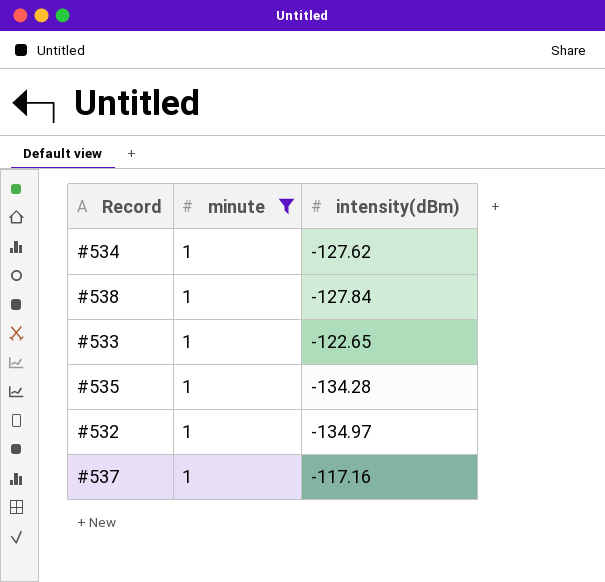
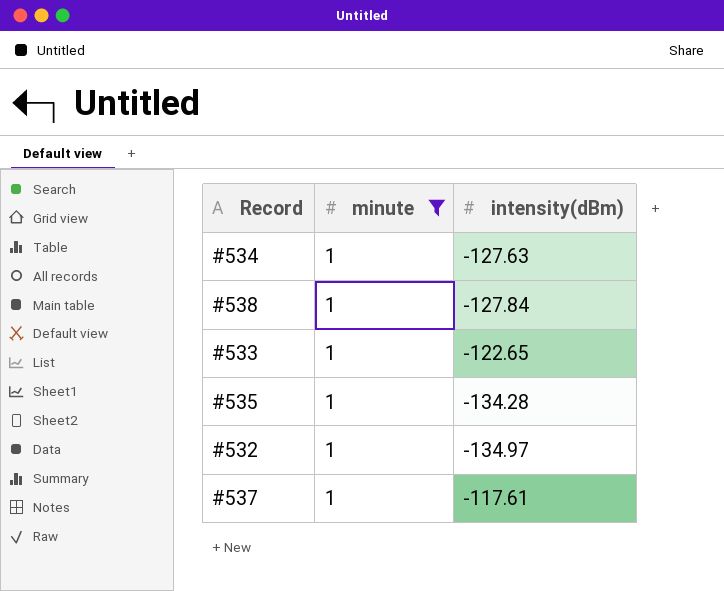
#534 | intensity(dBm): -127.62 -> -127.63
#537 | intensity(dBm): -117.16 -> -117.61

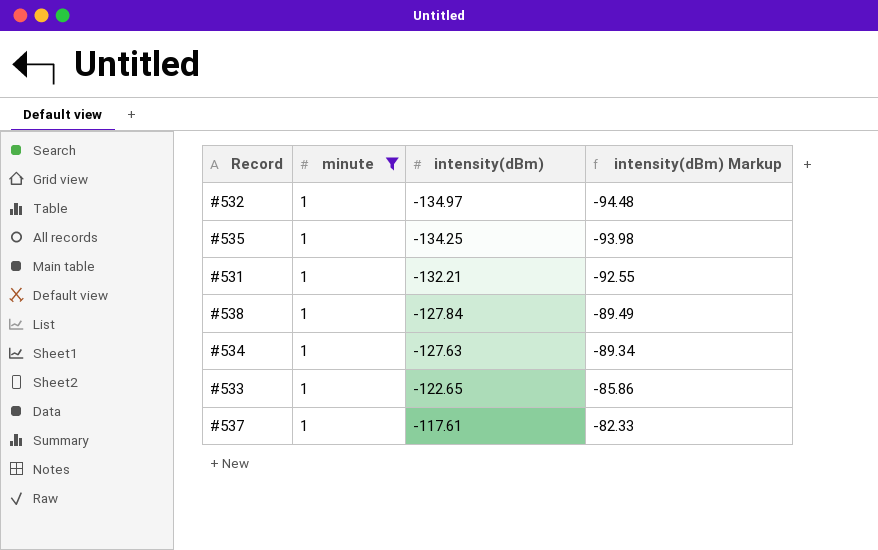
row order: none -> intensity(dBm) ascending
column intensity(dBm) Markup | formula: none -> [intensity(dBm)] * 0.7
#535 | intensity(dBm): -134.28 -> -134.25
row #531: none -> 1 | -132.21 | -92.55

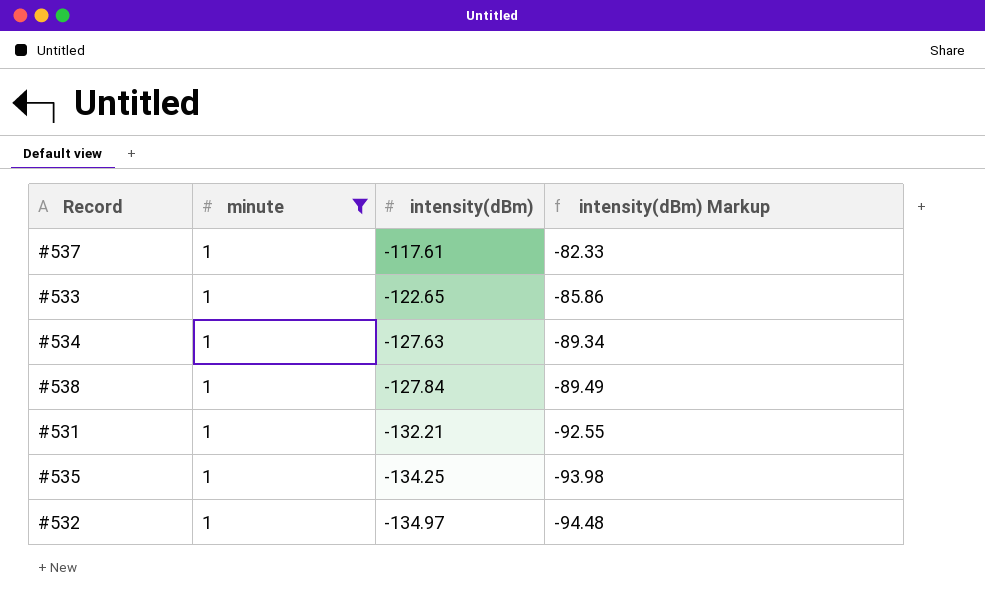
row order: intensity(dBm) ascending -> intensity(dBm) descending

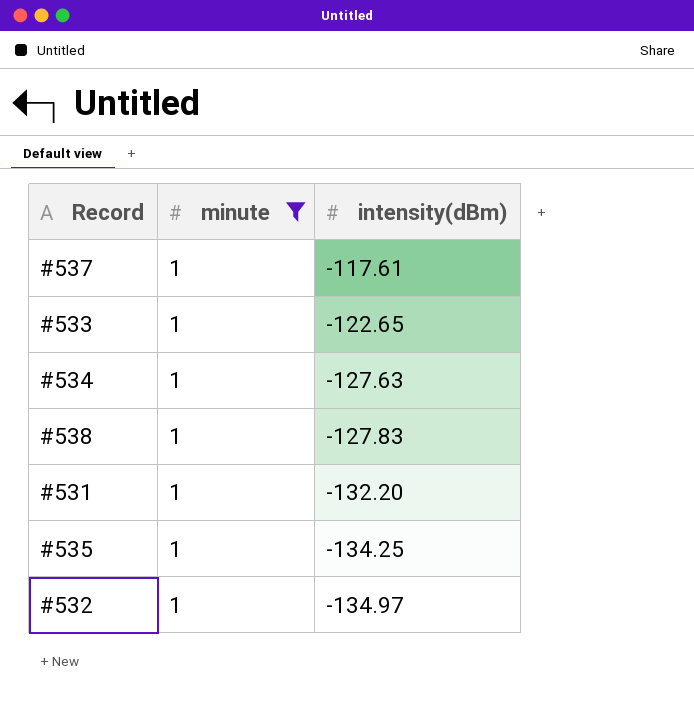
column intensity(dBm) Markup | formula: [intensity(dBm)] * 0.7 -> none
#538 | intensity(dBm): -127.84 -> -127.83
#531 | intensity(dBm): -132.21 -> -132.20

